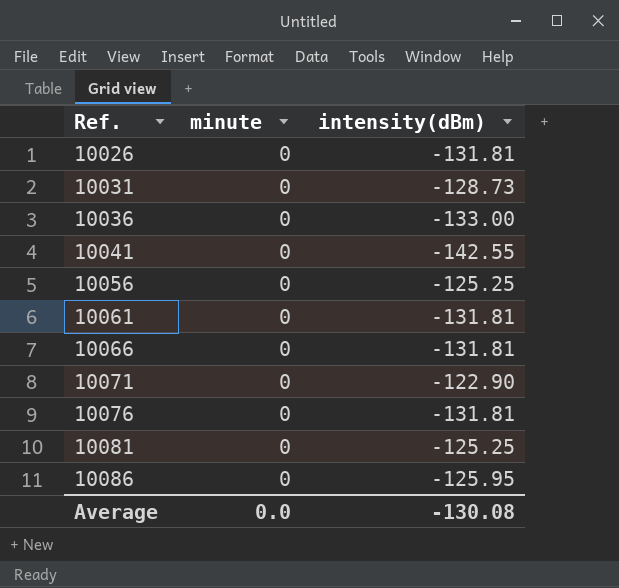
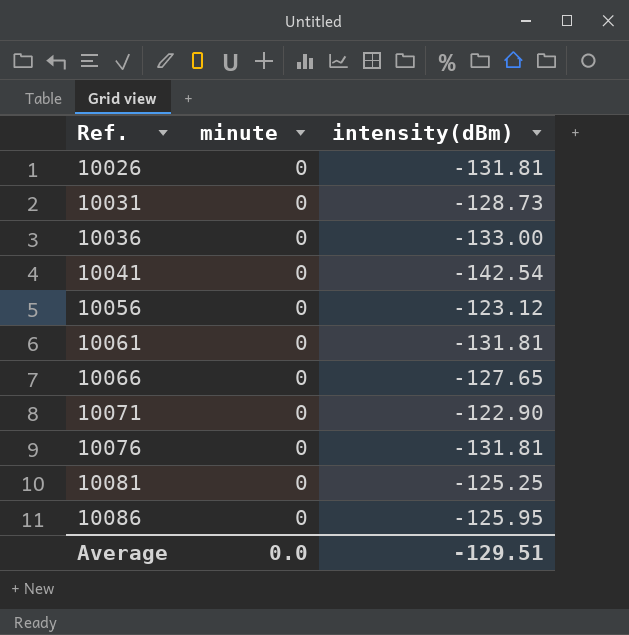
10041 | intensity(dBm): -142.55 -> -142.54
10056 | intensity(dBm): -125.25 -> -123.12
10066 | intensity(dBm): -131.81 -> -127.65
Average | intensity(dBm): -130.08 -> -129.51

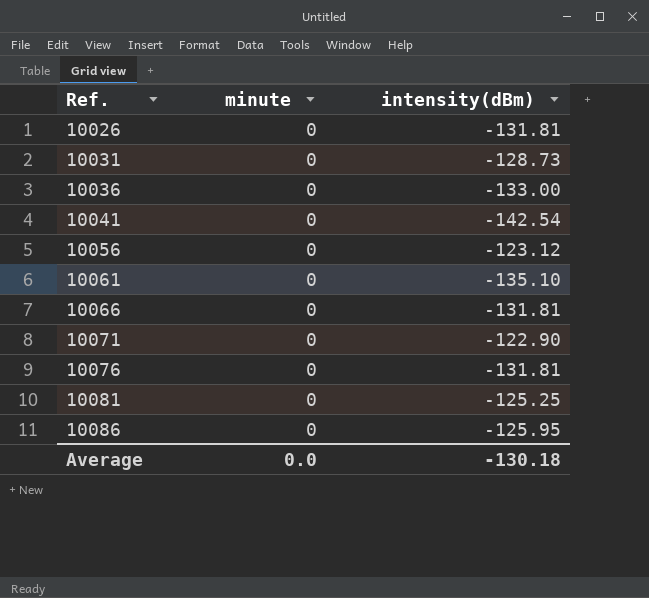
10061 | intensity(dBm): -131.81 -> -135.10
10066 | intensity(dBm): -127.65 -> -131.81
Average | intensity(dBm): -129.51 -> -130.18

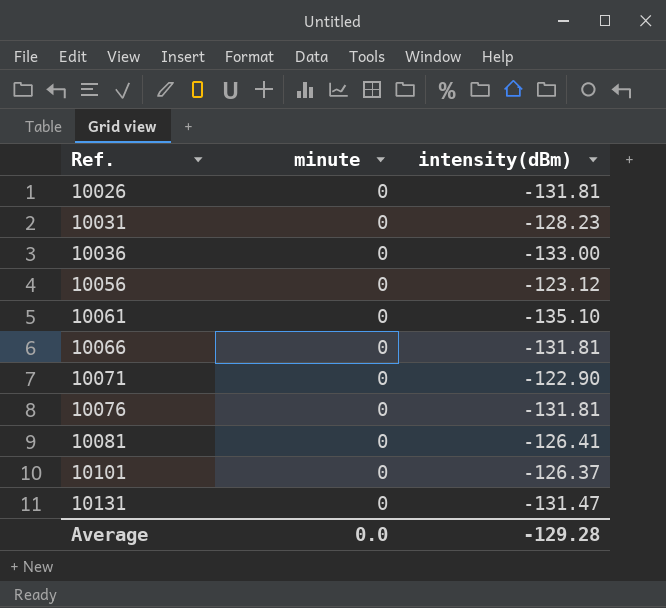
row 10041: 0 | -142.54 -> none
row 10086: 0 | -125.95 -> none
10031 | intensity(dBm): -128.73 -> -128.23
10081 | intensity(dBm): -125.25 -> -126.41
row 10101: none -> 0 | -126.37
row 10131: none -> 0 | -131.47
Average | intensity(dBm): -130.18 -> -129.28

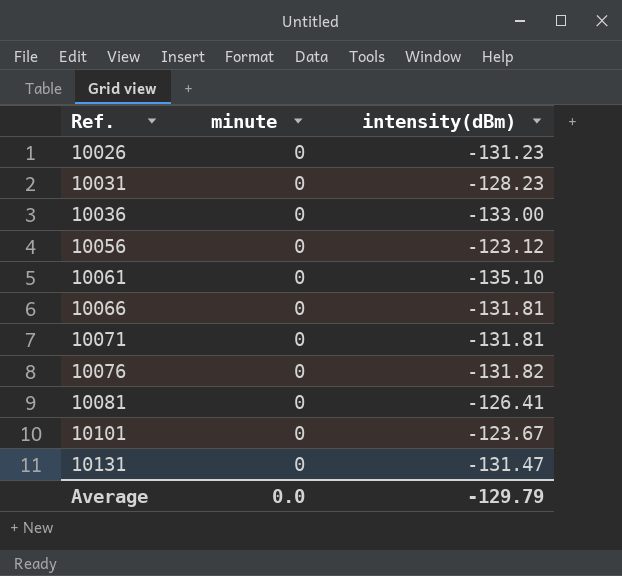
10026 | intensity(dBm): -131.81 -> -131.23
10071 | intensity(dBm): -122.90 -> -131.81
10076 | intensity(dBm): -131.81 -> -131.82
10101 | intensity(dBm): -126.37 -> -123.67
Average | intensity(dBm): -129.28 -> -129.79

